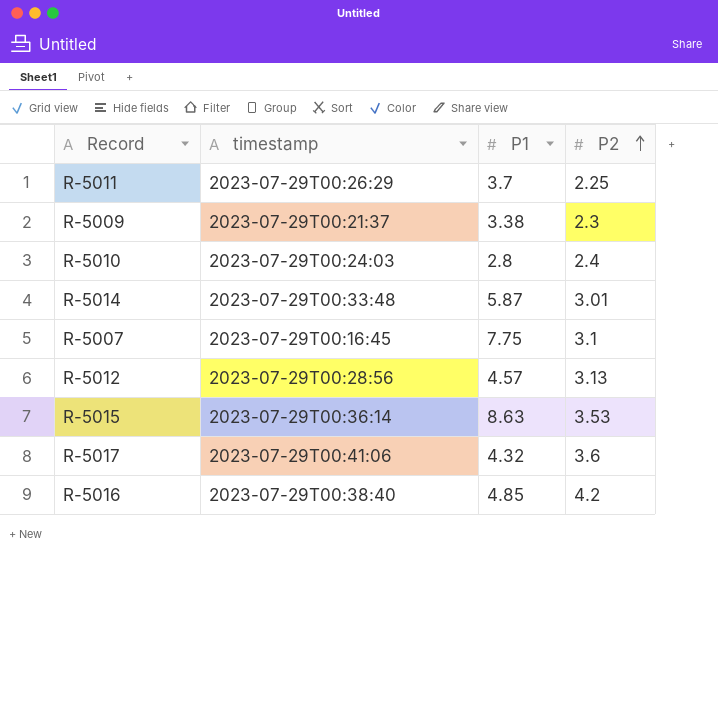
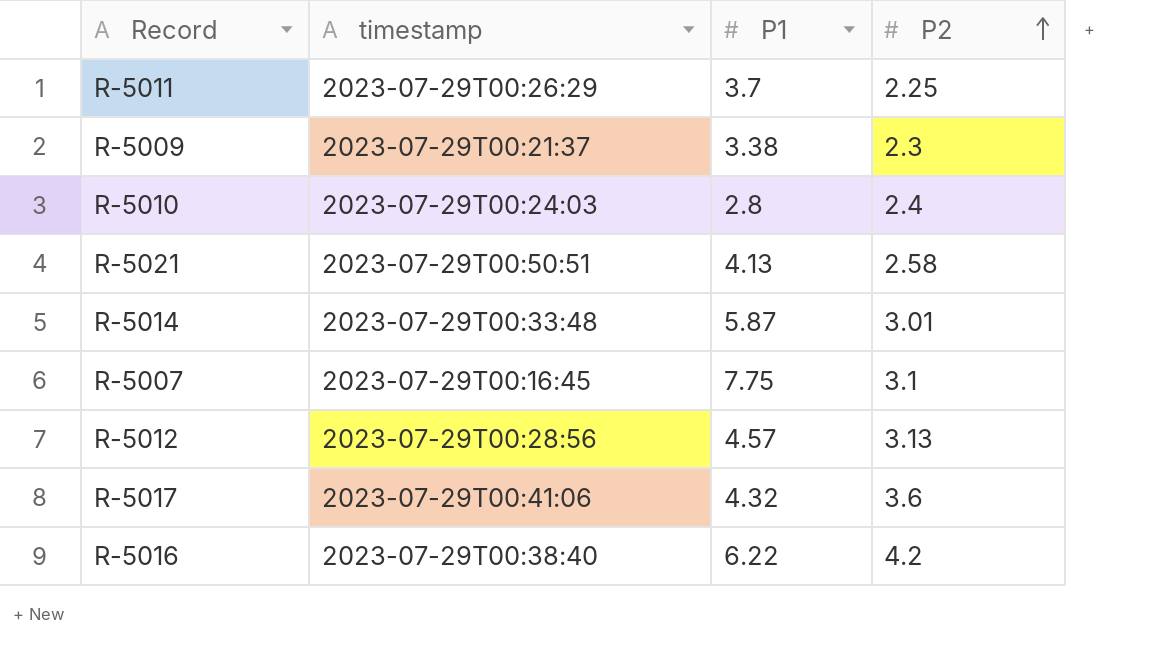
row R-5015: 2023-07-29T00:36:14 | 8.63 | 3.53 -> none
row R-5021: none -> 2023-07-29T00:50:51 | 4.13 | 2.58
R-5016 | P1: 4.85 -> 6.22

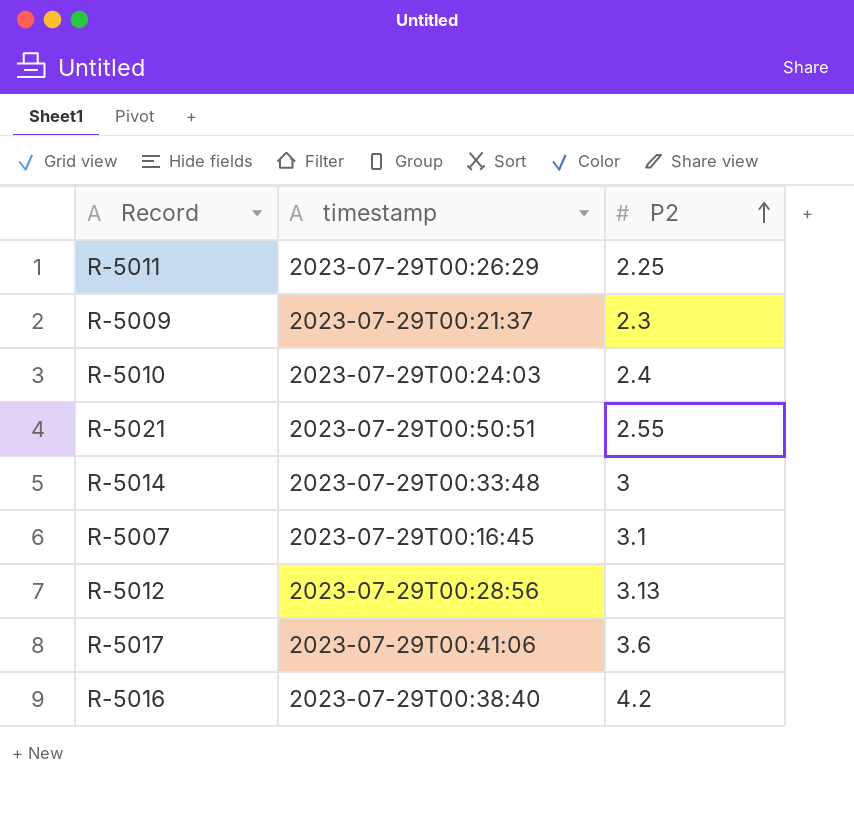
column P1 | position: 3 -> none
R-5021 | P2: 2.58 -> 2.55
R-5014 | P2: 3.01 -> 3

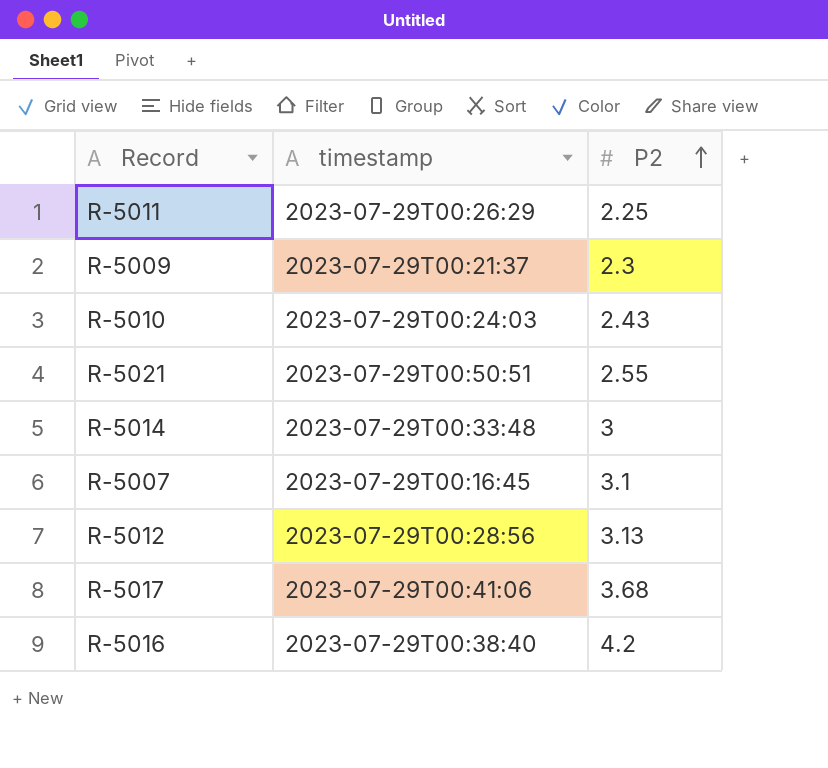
R-5010 | P2: 2.4 -> 2.43
R-5017 | P2: 3.6 -> 3.68

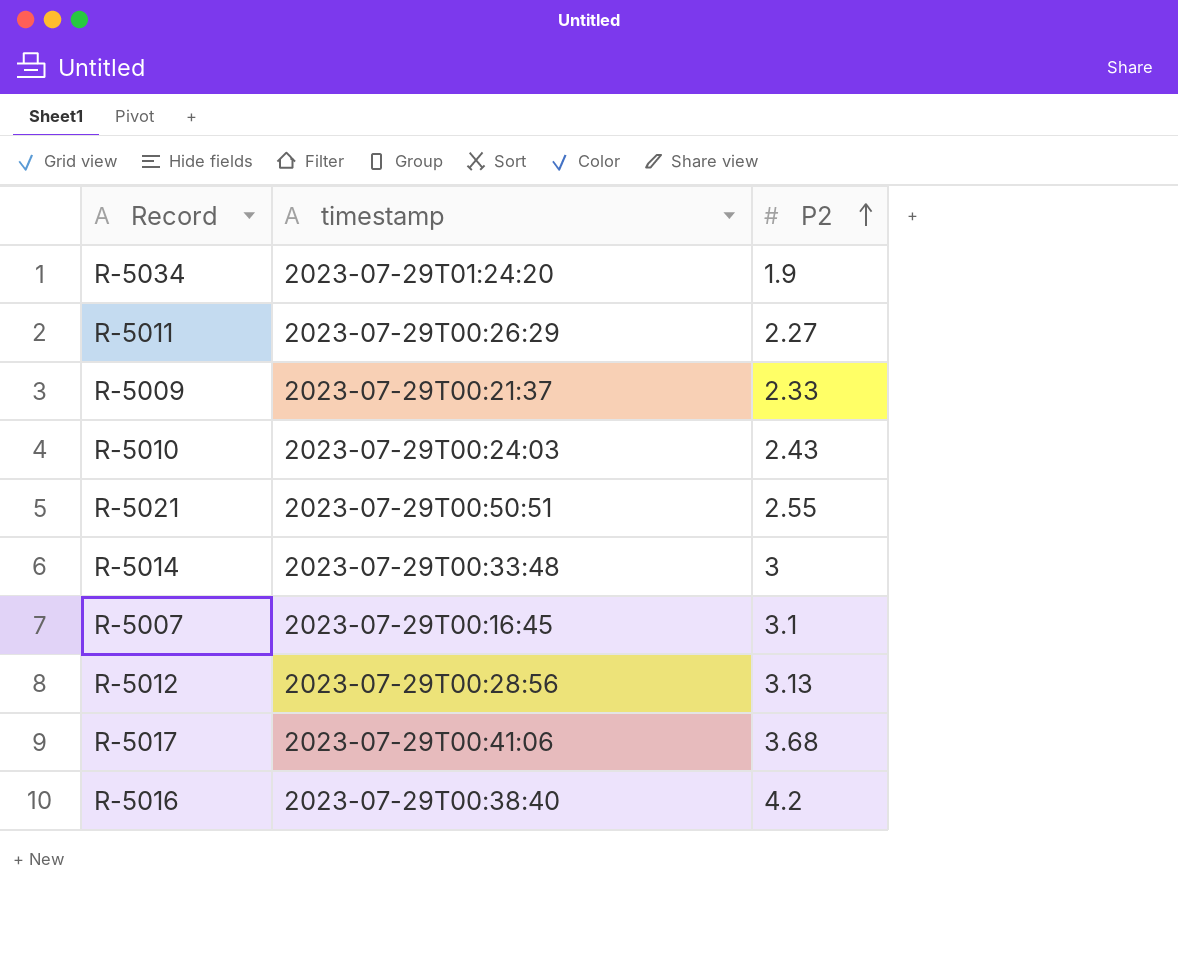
row R-5034: none -> 2023-07-29T01:24:20 | 1.9
R-5011 | P2: 2.25 -> 2.27
R-5009 | P2: 2.3 -> 2.33

